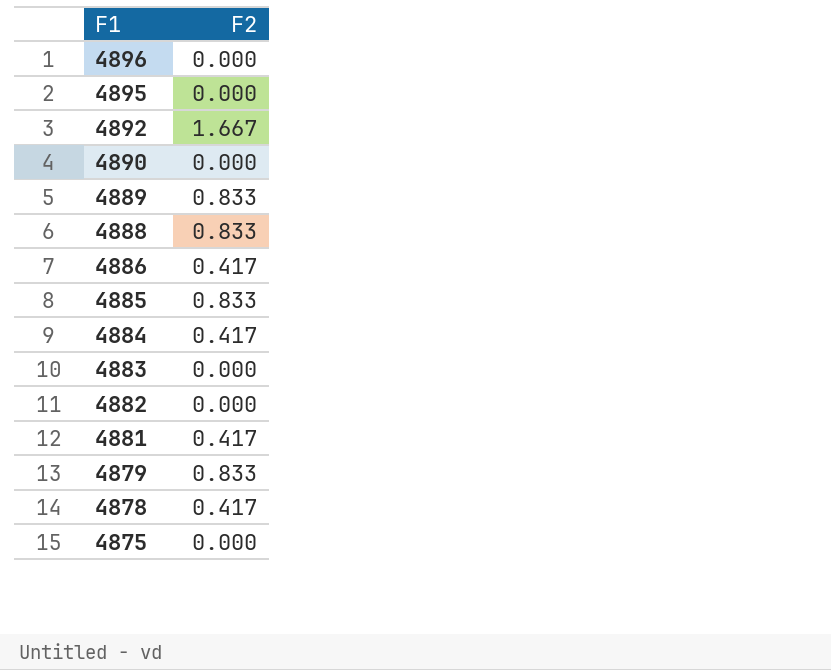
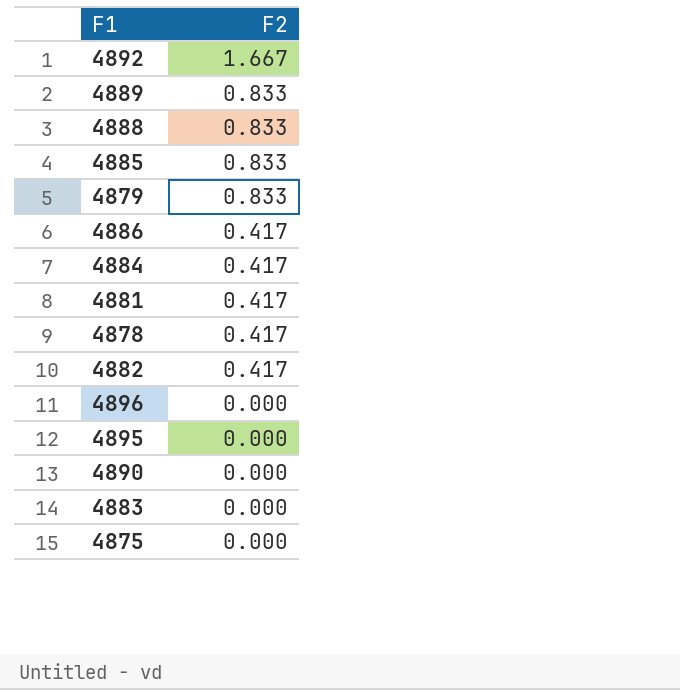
row order: F1 descending -> F2 descending
4882 | F2: 0.000 -> 0.417

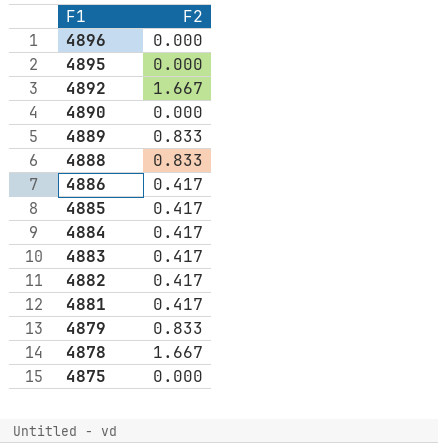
row order: F2 descending -> F1 descending
4885 | F2: 0.833 -> 0.417
4883 | F2: 0.000 -> 0.417
4878 | F2: 0.417 -> 1.667

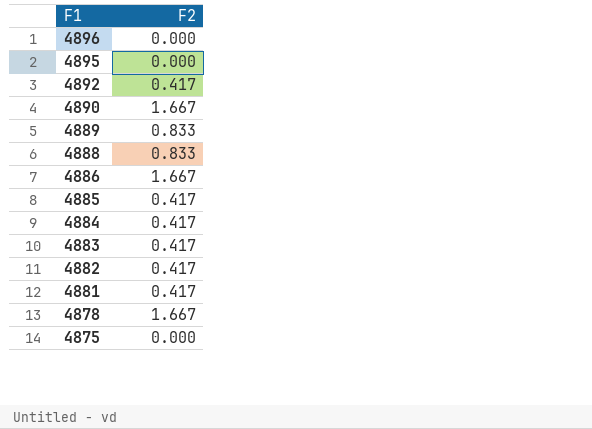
row 4879: 0.833 -> none
4892 | F2: 1.667 -> 0.417
4890 | F2: 0.000 -> 1.667
4886 | F2: 0.417 -> 1.667

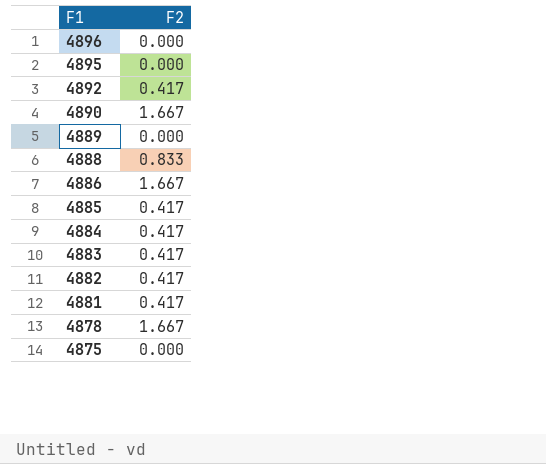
4889 | F2: 0.833 -> 0.000

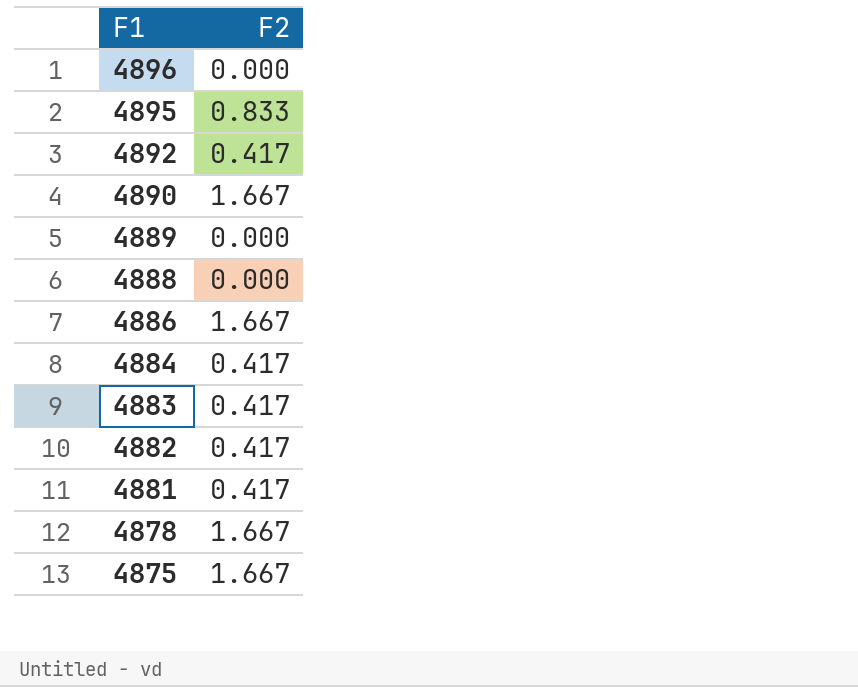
row 4885: 0.417 -> none
4895 | F2: 0.000 -> 0.833
4888 | F2: 0.833 -> 0.000
4875 | F2: 0.000 -> 1.667

